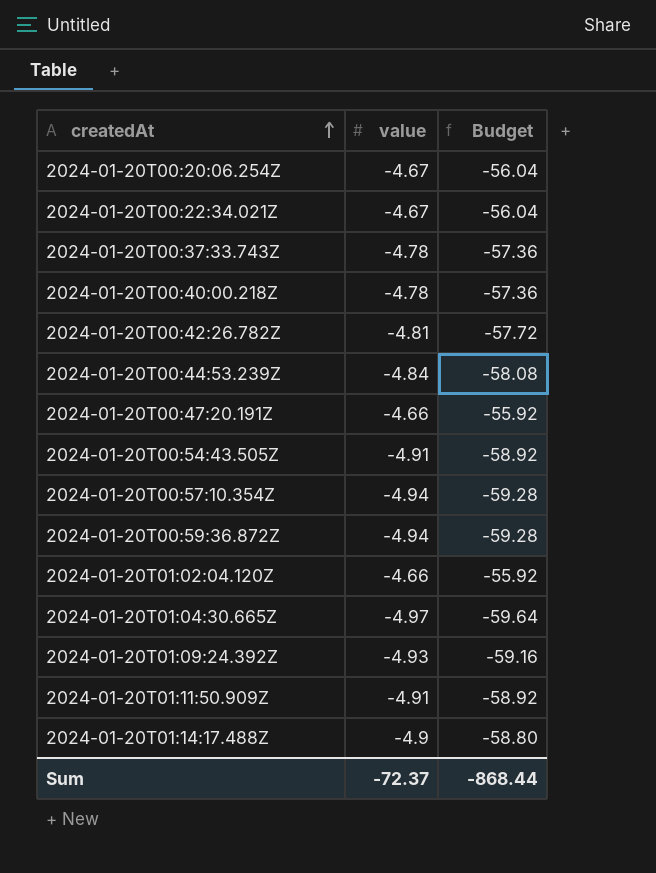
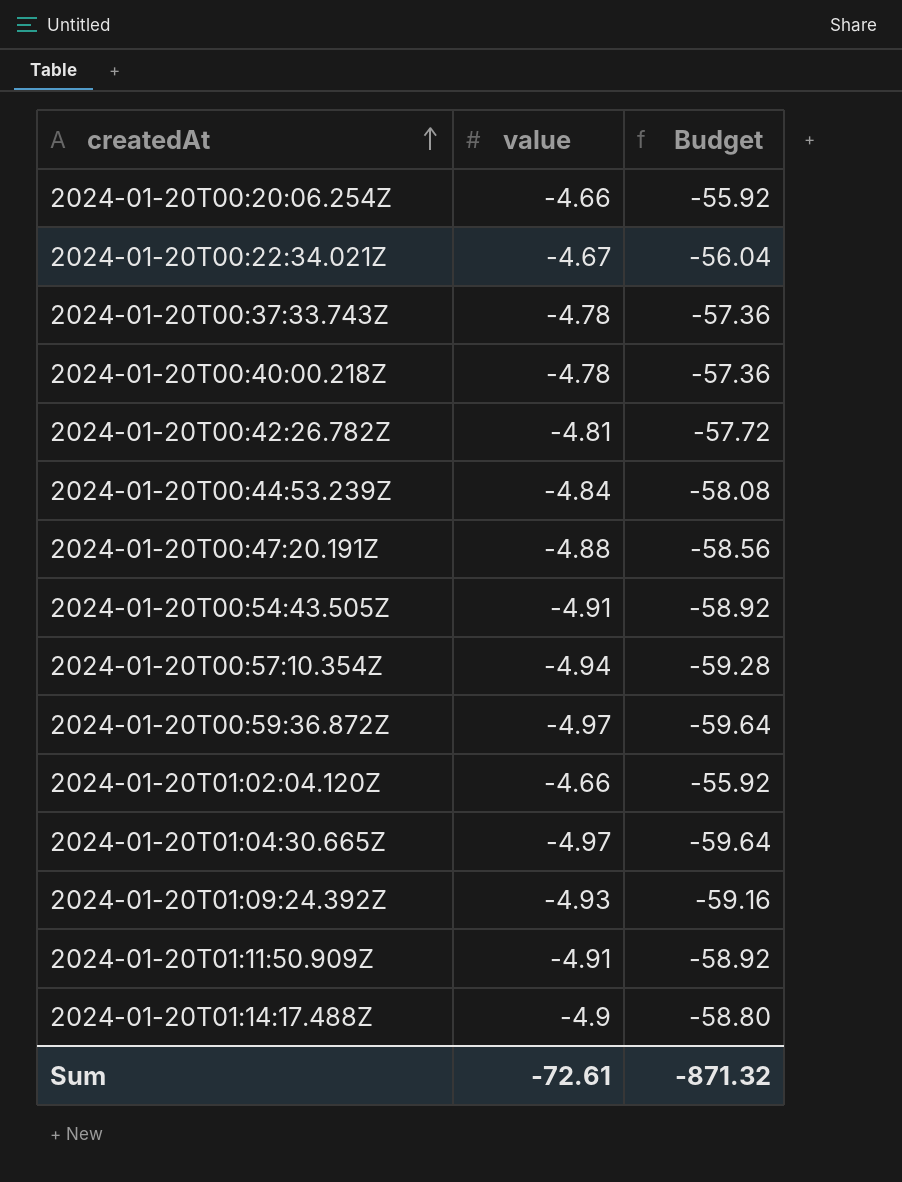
2024-01-20T00:20:06.254Z | value: -4.67 -> -4.66
2024-01-20T00:20:06.254Z | Budget: -56.04 -> -55.92
2024-01-20T00:47:20.191Z | value: -4.66 -> -4.88
2024-01-20T00:47:20.191Z | Budget: -55.92 -> -58.56
2024-01-20T00:59:36.872Z | value: -4.94 -> -4.97
2024-01-20T00:59:36.872Z | Budget: -59.28 -> -59.64
Sum | value: -72.37 -> -72.61
Sum | Budget: -868.44 -> -871.32

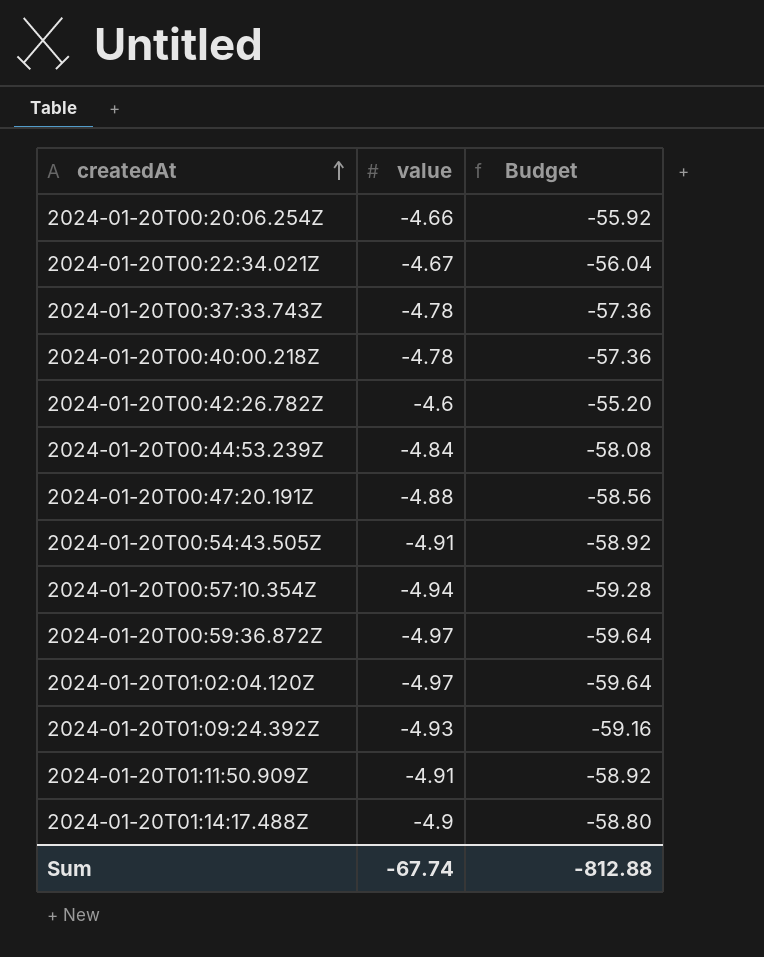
row 2024-01-20T01:04:30.665Z: -4.97 | -59.64 -> none
2024-01-20T00:42:26.782Z | value: -4.81 -> -4.6
2024-01-20T00:42:26.782Z | Budget: -57.72 -> -55.20
2024-01-20T01:02:04.120Z | value: -4.66 -> -4.97
2024-01-20T01:02:04.120Z | Budget: -55.92 -> -59.64
Sum | value: -72.61 -> -67.74
Sum | Budget: -871.32 -> -812.88

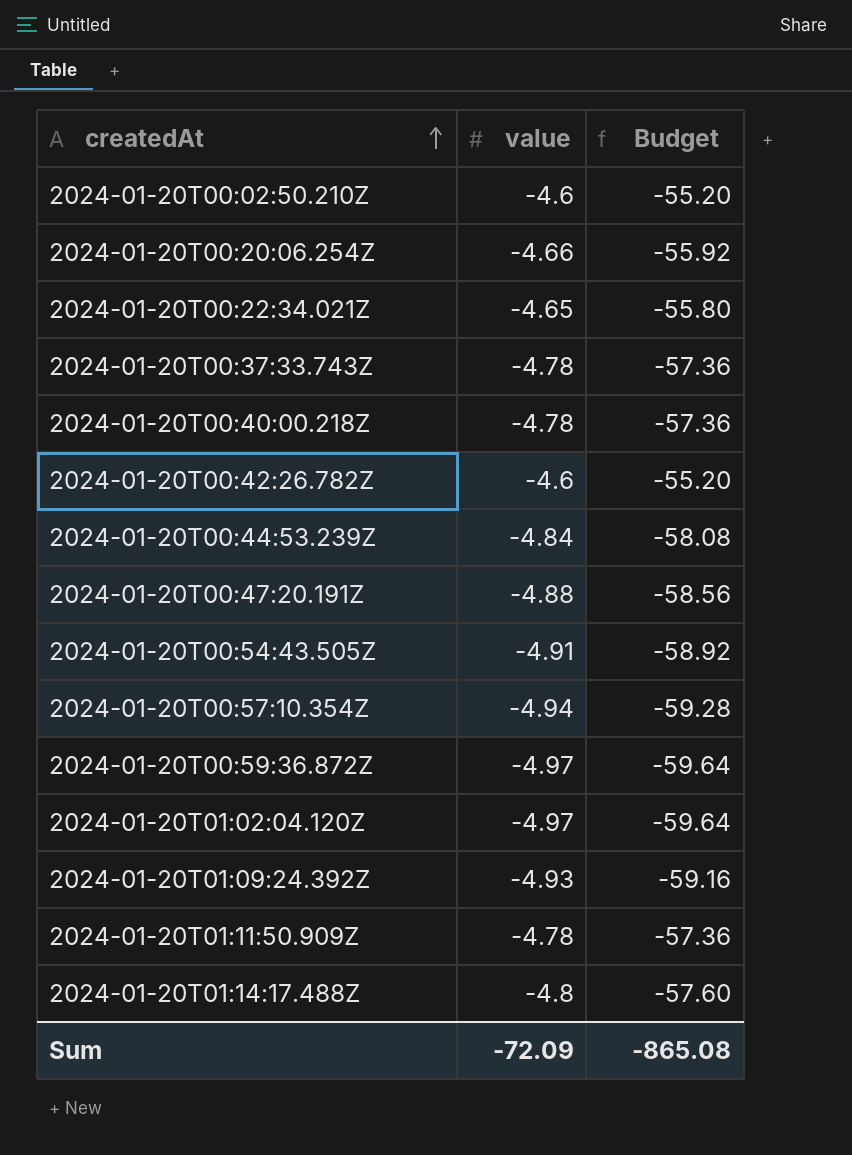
row 2024-01-20T00:02:50.210Z: none -> -4.6 | -55.20
2024-01-20T00:22:34.021Z | value: -4.67 -> -4.65
2024-01-20T00:22:34.021Z | Budget: -56.04 -> -55.80
2024-01-20T01:11:50.909Z | value: -4.91 -> -4.78
2024-01-20T01:11:50.909Z | Budget: -58.92 -> -57.36
2024-01-20T01:14:17.488Z | value: -4.9 -> -4.8
2024-01-20T01:14:17.488Z | Budget: -58.80 -> -57.60
Sum | value: -67.74 -> -72.09
Sum | Budget: -812.88 -> -865.08

